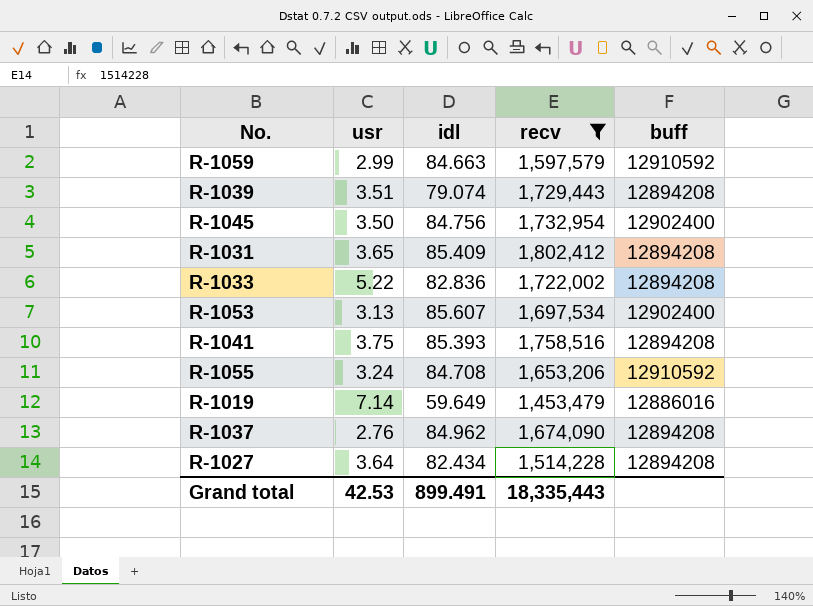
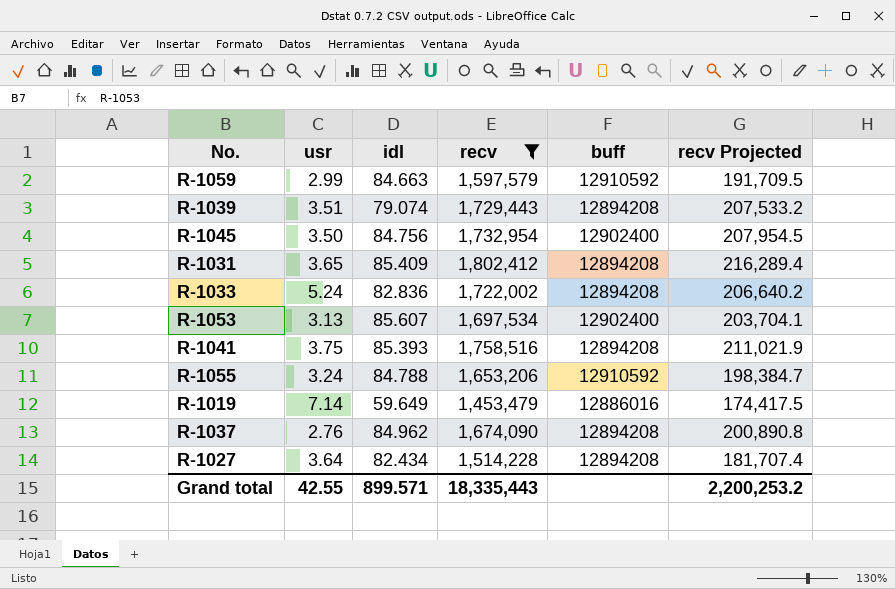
column recv Projected | formula: none -> [recv] * 0.12
R-1033 | usr: 5.22 -> 5.24
R-1055 | idl: 84.708 -> 84.788
Grand total | usr: 42.53 -> 42.55
Grand total | idl: 899.491 -> 899.571

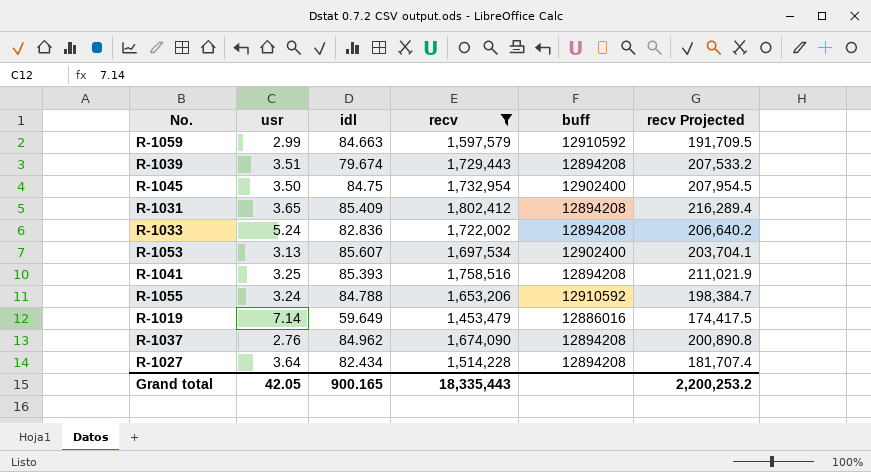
R-1039 | idl: 79.074 -> 79.674
R-1045 | idl: 84.756 -> 84.75
R-1041 | usr: 3.75 -> 3.25
Grand total | usr: 42.55 -> 42.05
Grand total | idl: 899.571 -> 900.165

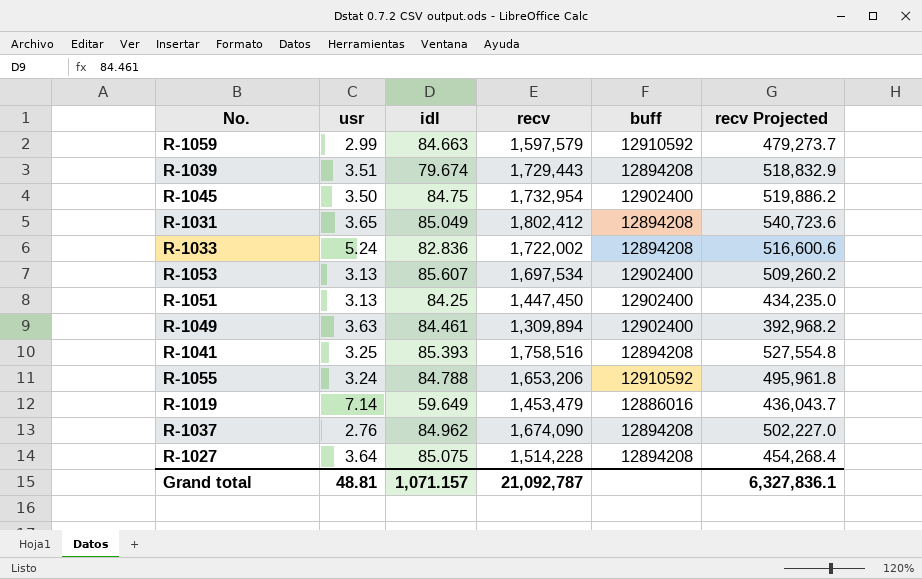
filter: recv >= 1,453,479 -> none
column recv Projected | formula: [recv] * 0.12 -> [recv] * 0.3
R-1031 | idl: 85.409 -> 85.049
R-1027 | idl: 82.434 -> 85.075
Grand total | usr: 42.05 -> 48.81
Grand total | idl: 900.165 -> 1,071.157
Grand total | recv: 18,335,443 -> 21,092,787
Grand total | recv Projected: 2,200,253.2 -> 6,327,836.1

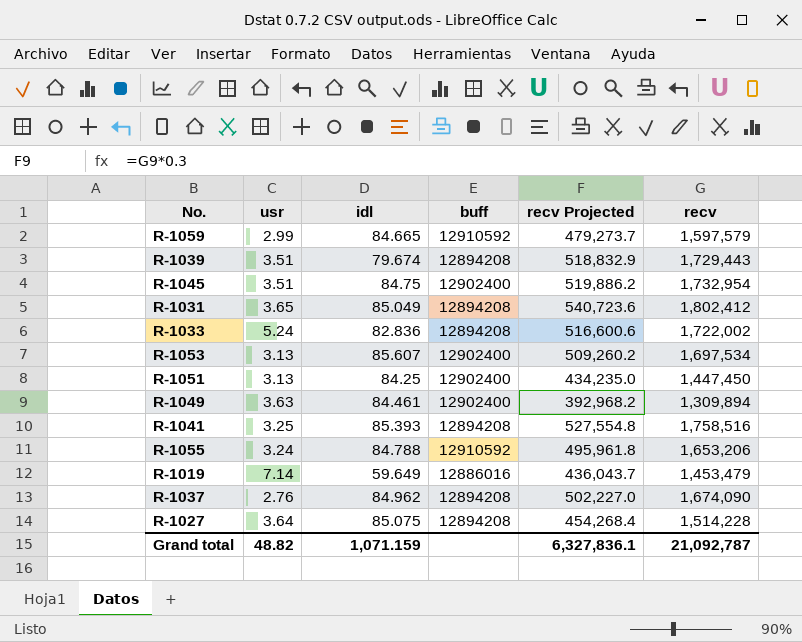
column recv | position: 4 -> 6
R-1059 | idl: 84.663 -> 84.665
R-1045 | usr: 3.50 -> 3.51
Grand total | usr: 48.81 -> 48.82
Grand total | idl: 1,071.157 -> 1,071.159

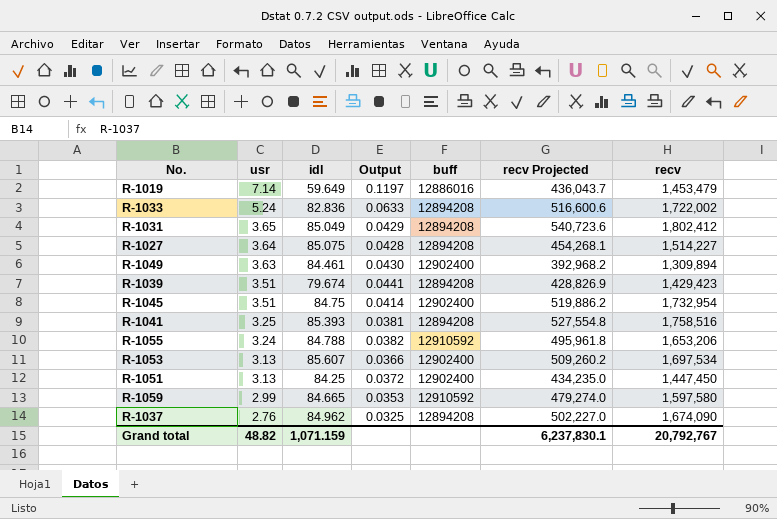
row order: none -> usr descending
column Output | formula: none -> [usr] / [idl]
R-1027 | recv Projected: 454,268.4 -> 454,268.1
R-1027 | recv: 1,514,228 -> 1,514,227
R-1039 | recv Projected: 518,832.9 -> 428,826.9
R-1039 | recv: 1,729,443 -> 1,429,423
R-1059 | recv Projected: 479,273.7 -> 479,274.0
R-1059 | recv: 1,597,579 -> 1,597,580
Grand total | recv Projected: 6,327,836.1 -> 6,237,830.1
Grand total | recv: 21,092,787 -> 20,792,767

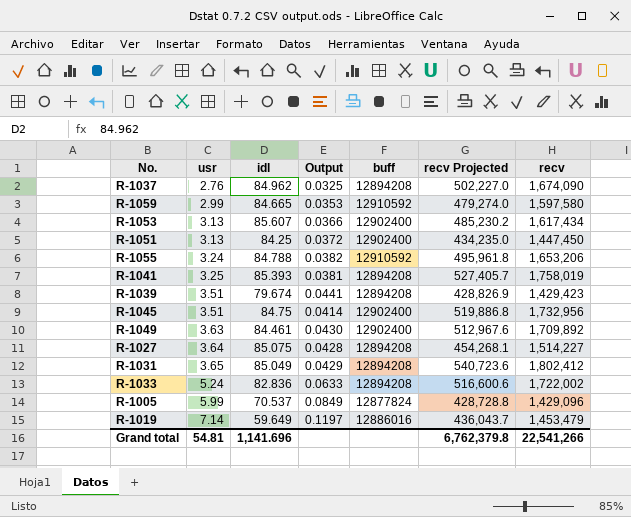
row order: usr descending -> usr ascending
R-1053 | recv Projected: 509,260.2 -> 485,230.2
R-1053 | recv: 1,697,534 -> 1,617,434
R-1041 | recv Projected: 527,554.8 -> 527,405.7
R-1041 | recv: 1,758,516 -> 1,758,019
R-1045 | recv Projected: 519,886.2 -> 519,886.8
R-1045 | recv: 1,732,954 -> 1,732,956
R-1049 | recv Projected: 392,968.2 -> 512,967.6
R-1049 | recv: 1,309,894 -> 1,709,892
row R-1005: none -> 5.99 | 70.537 | 0.0849 | 12877824 | 428,728.8 | 1,429,096
Grand total | usr: 48.82 -> 54.81
Grand total | idl: 1,071.159 -> 1,141.696
Grand total | recv Projected: 6,237,830.1 -> 6,762,379.8
Grand total | recv: 20,792,767 -> 22,541,266

